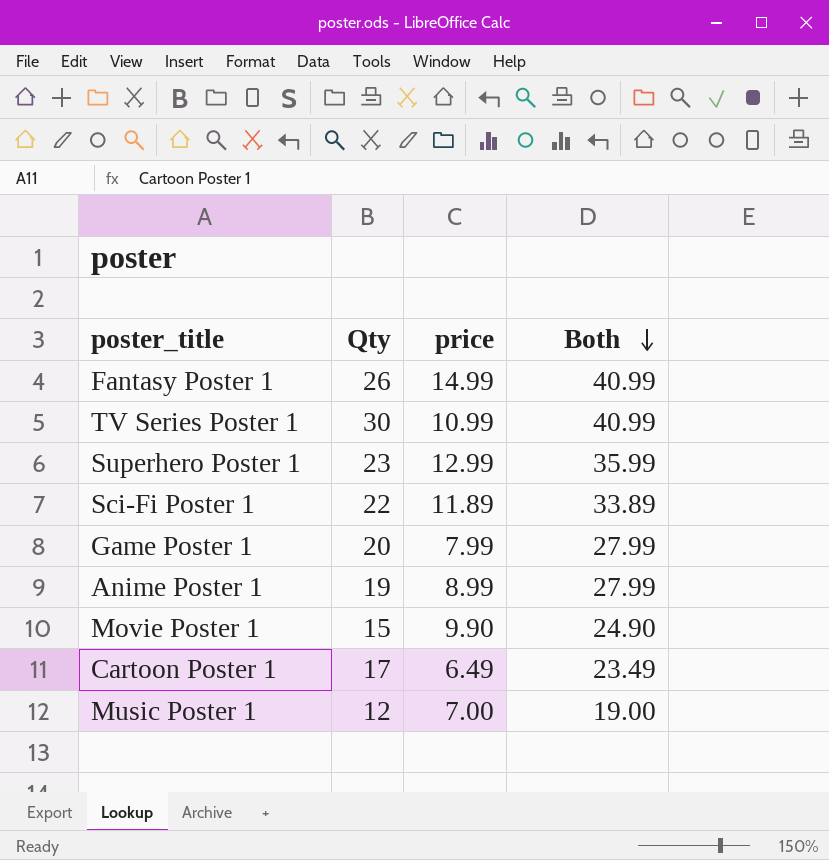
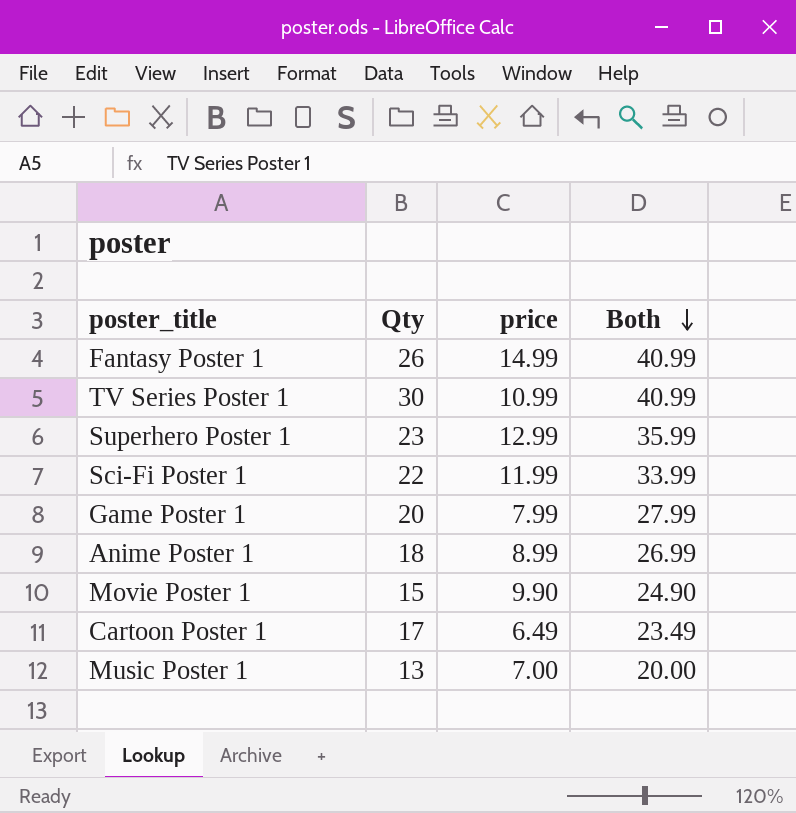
Sci-Fi Poster 1 | price: 11.89 -> 11.99
Sci-Fi Poster 1 | Both: 33.89 -> 33.99
Anime Poster 1 | Qty: 19 -> 18
Anime Poster 1 | Both: 27.99 -> 26.99
Music Poster 1 | Qty: 12 -> 13
Music Poster 1 | Both: 19.00 -> 20.00

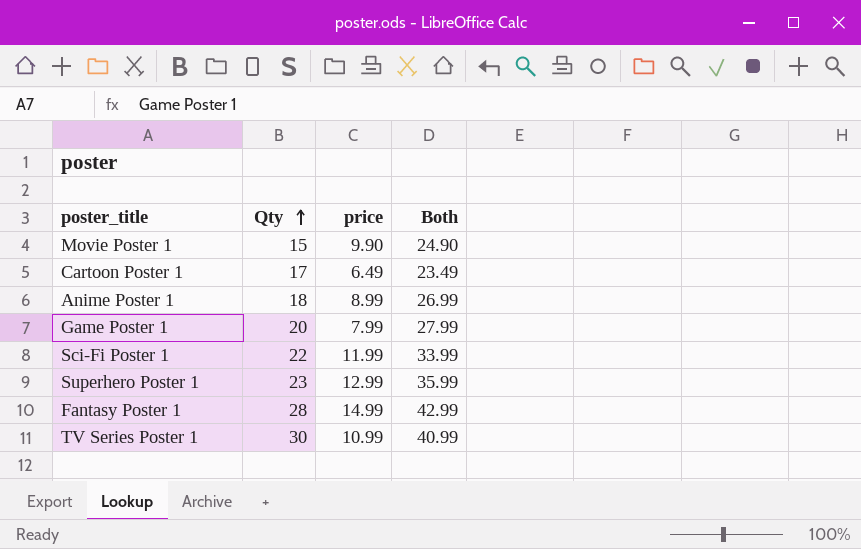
row order: Both descending -> Qty ascending
row Music Poster 1: 13 | 7.00 | 20.00 -> none
Fantasy Poster 1 | Qty: 26 -> 28
Fantasy Poster 1 | Both: 40.99 -> 42.99

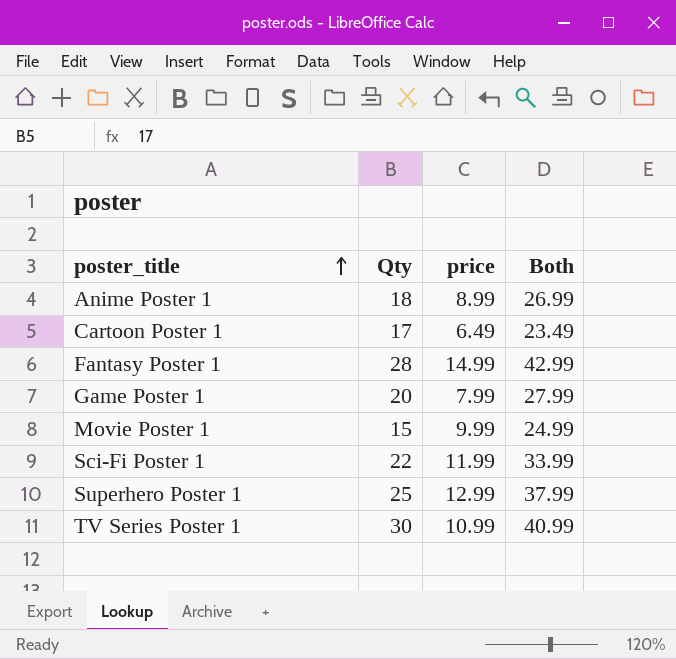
row order: Qty ascending -> poster_title ascending
Movie Poster 1 | price: 9.90 -> 9.99
Movie Poster 1 | Both: 24.90 -> 24.99
Superhero Poster 1 | Qty: 23 -> 25
Superhero Poster 1 | Both: 35.99 -> 37.99

